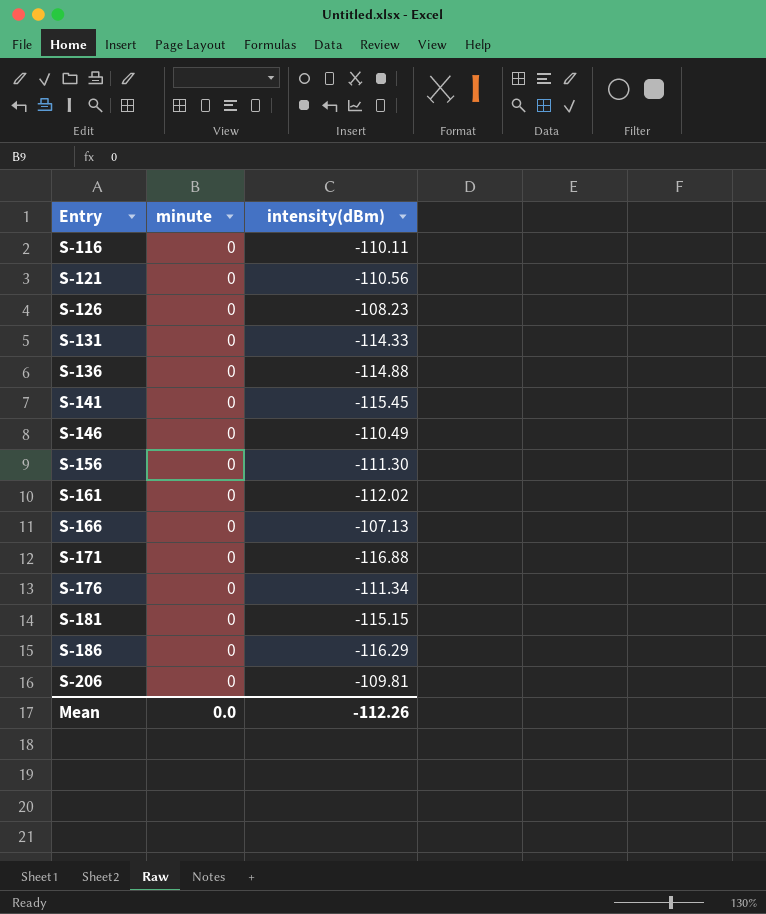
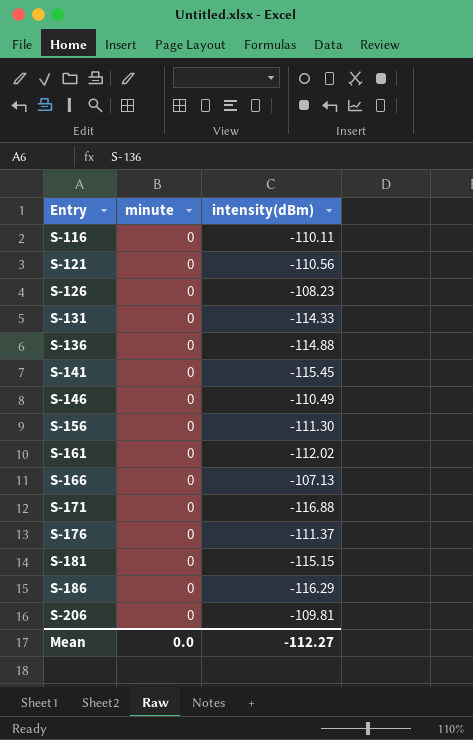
S-176 | intensity(dBm): -111.34 -> -111.37
Mean | intensity(dBm): -112.26 -> -112.27

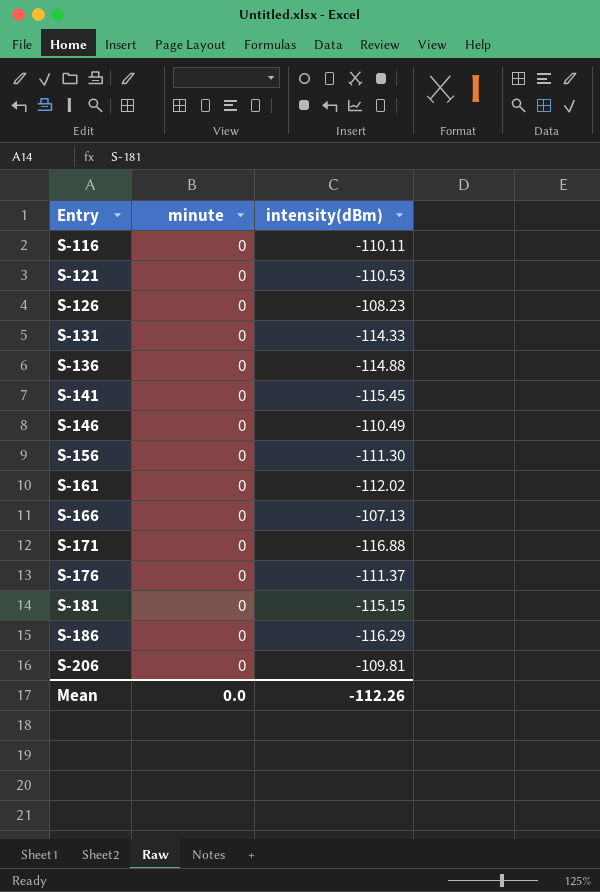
S-121 | intensity(dBm): -110.56 -> -110.53
Mean | intensity(dBm): -112.27 -> -112.26

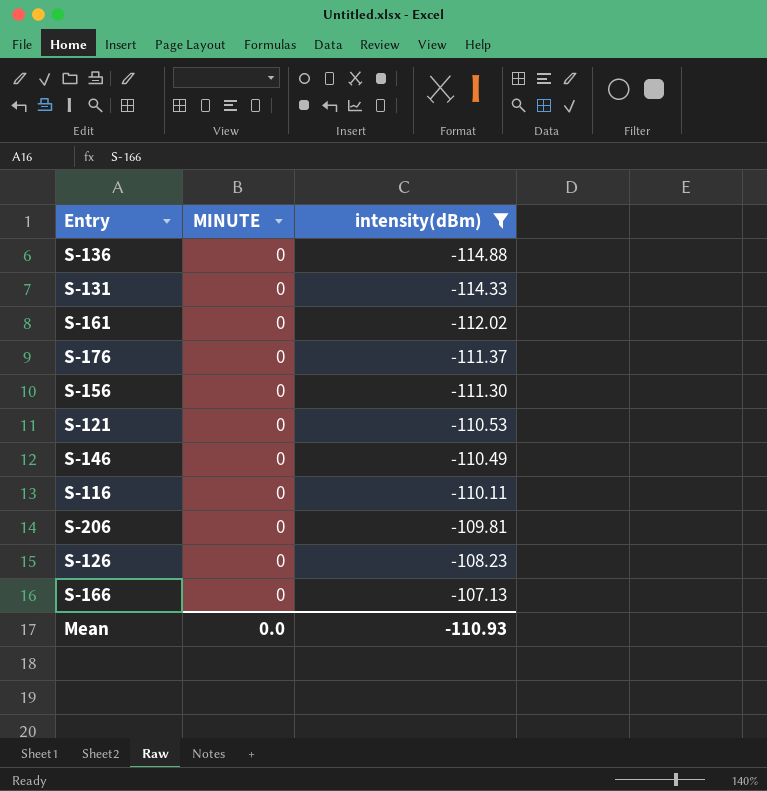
filter: none -> intensity(dBm) >= -114.88
row order: Entry ascending -> intensity(dBm) ascending
column name: minute -> MINUTE
Mean | intensity(dBm): -112.26 -> -110.93

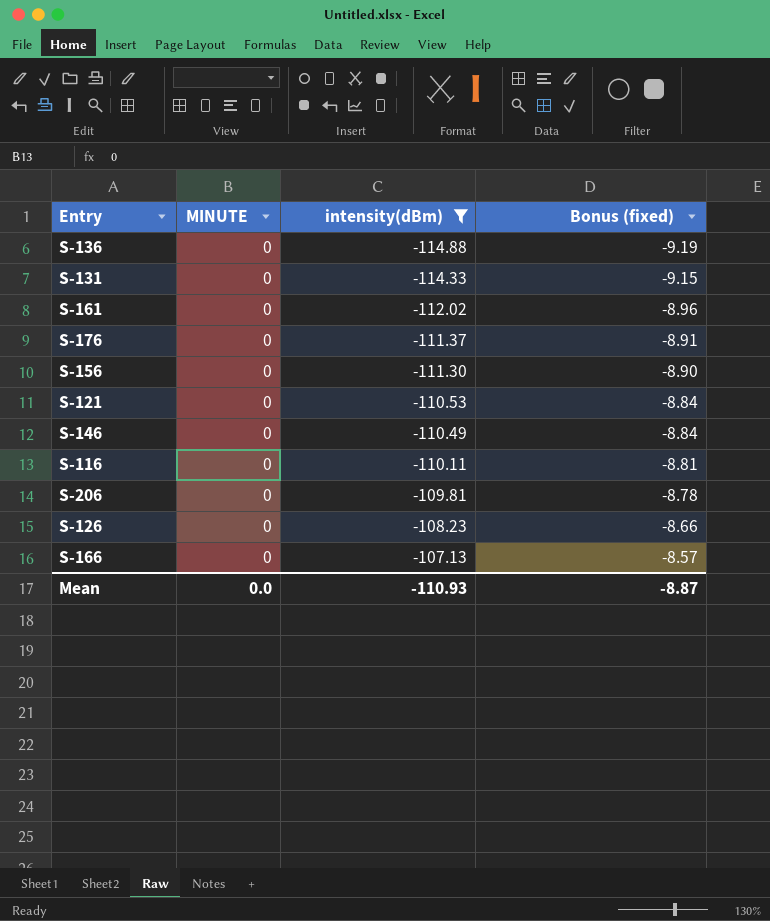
column Bonus (fixed) | formula: none -> [intensity(dBm)] * 0.08

